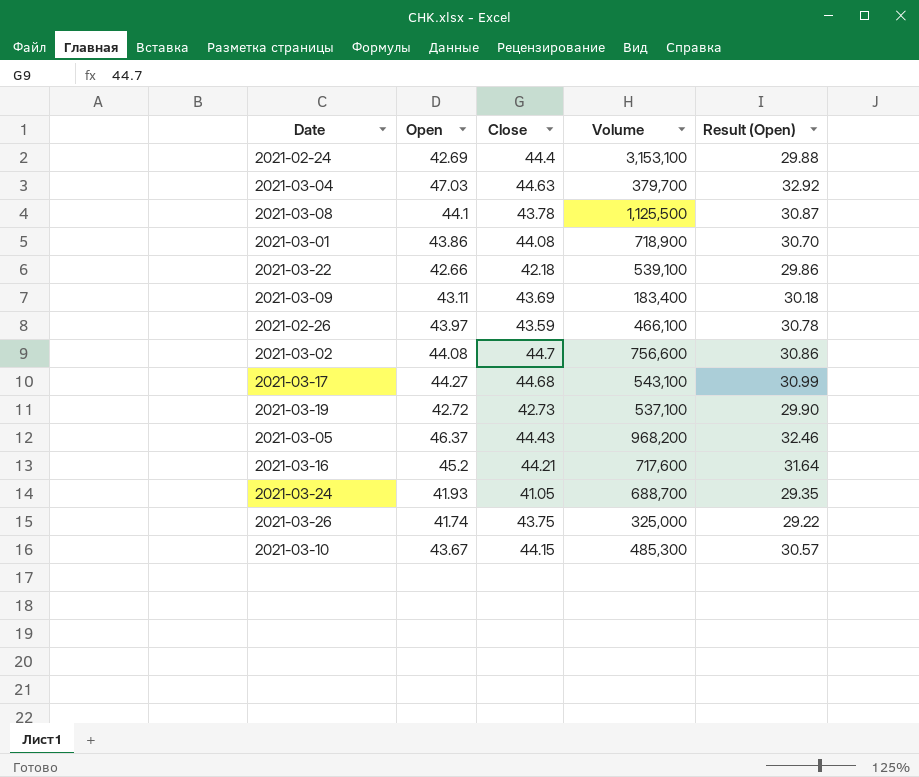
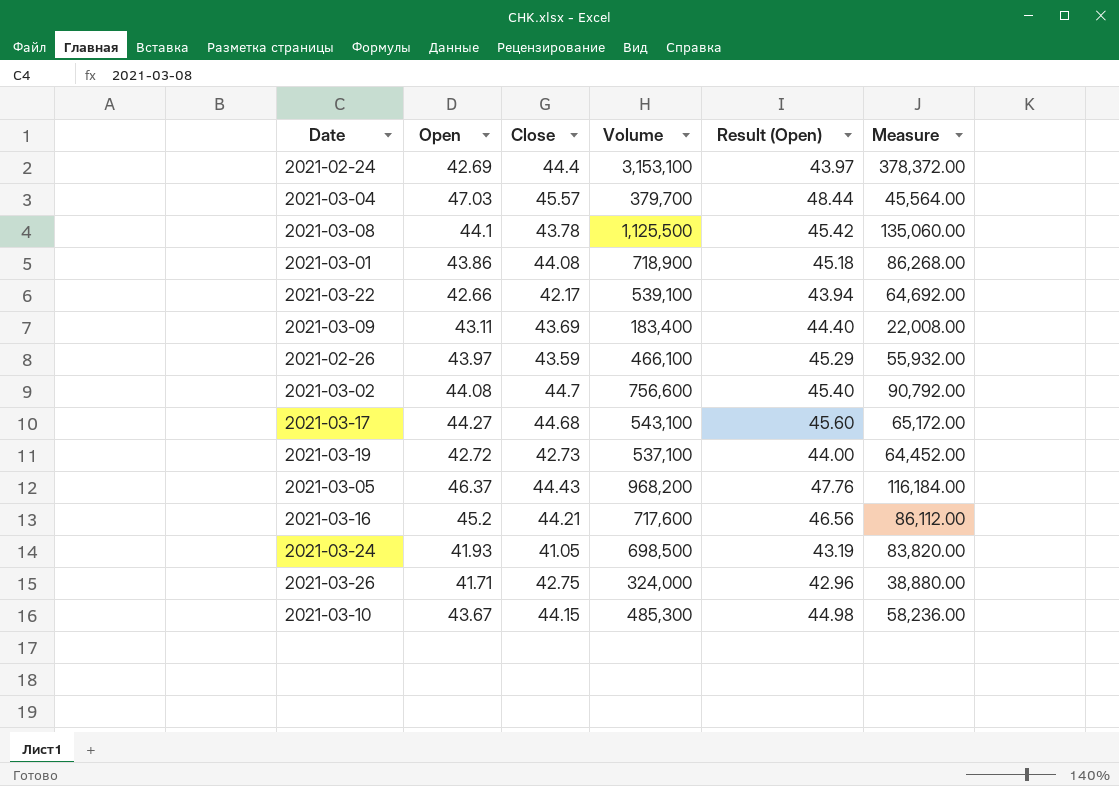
column Result (Open) | formula: [Open] * 0.7 -> [Open] * 1.03
column Measure | formula: none -> [Volume] * 0.12
2021-03-04 | Close: 44.63 -> 45.57
2021-03-22 | Close: 42.18 -> 42.17
2021-03-24 | Volume: 688,700 -> 698,500
2021-03-26 | Open: 41.74 -> 41.71
2021-03-26 | Close: 43.75 -> 42.75
2021-03-26 | Volume: 325,000 -> 324,000

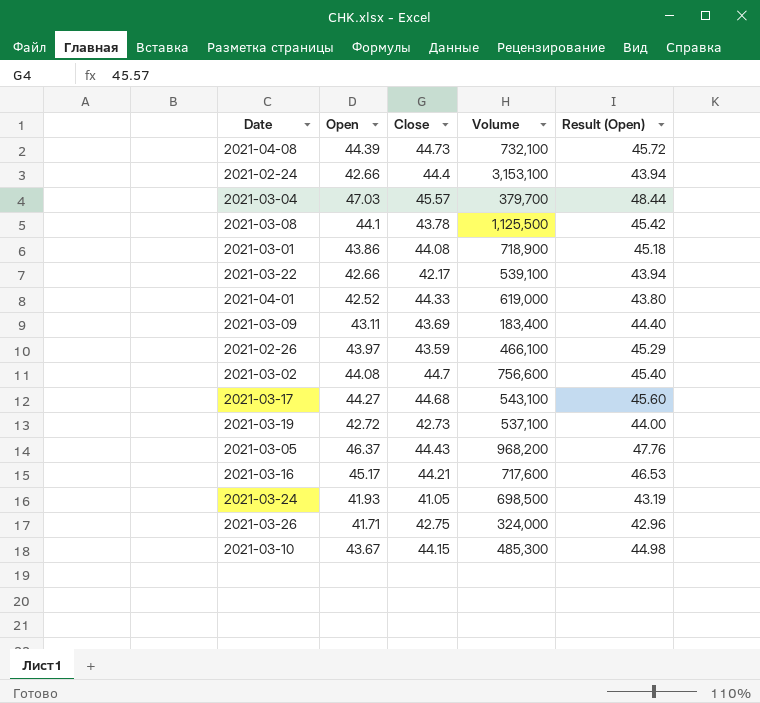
column Measure | formula: [Volume] * 0.12 -> none
row 2021-04-08: none -> 44.39 | 44.73 | 732,100 | 45.72
2021-02-24 | Open: 42.69 -> 42.66
2021-02-24 | Result (Open): 43.97 -> 43.94
row 2021-04-01: none -> 42.52 | 44.33 | 619,000 | 43.80
2021-03-16 | Open: 45.2 -> 45.17
2021-03-16 | Result (Open): 46.56 -> 46.53

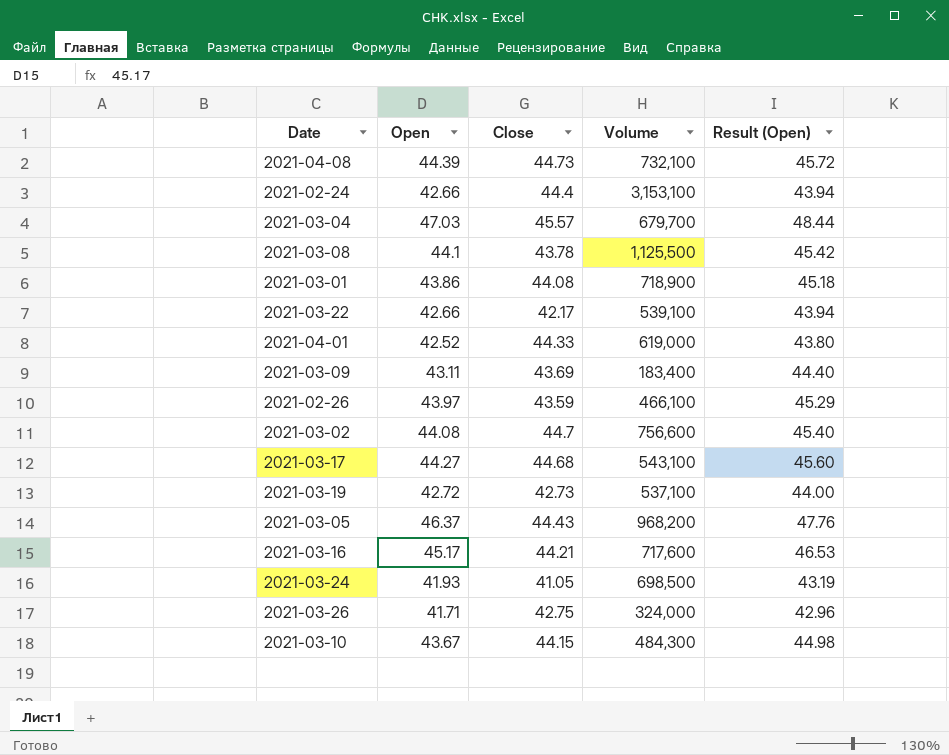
2021-03-04 | Volume: 379,700 -> 679,700
2021-03-10 | Volume: 485,300 -> 484,300

